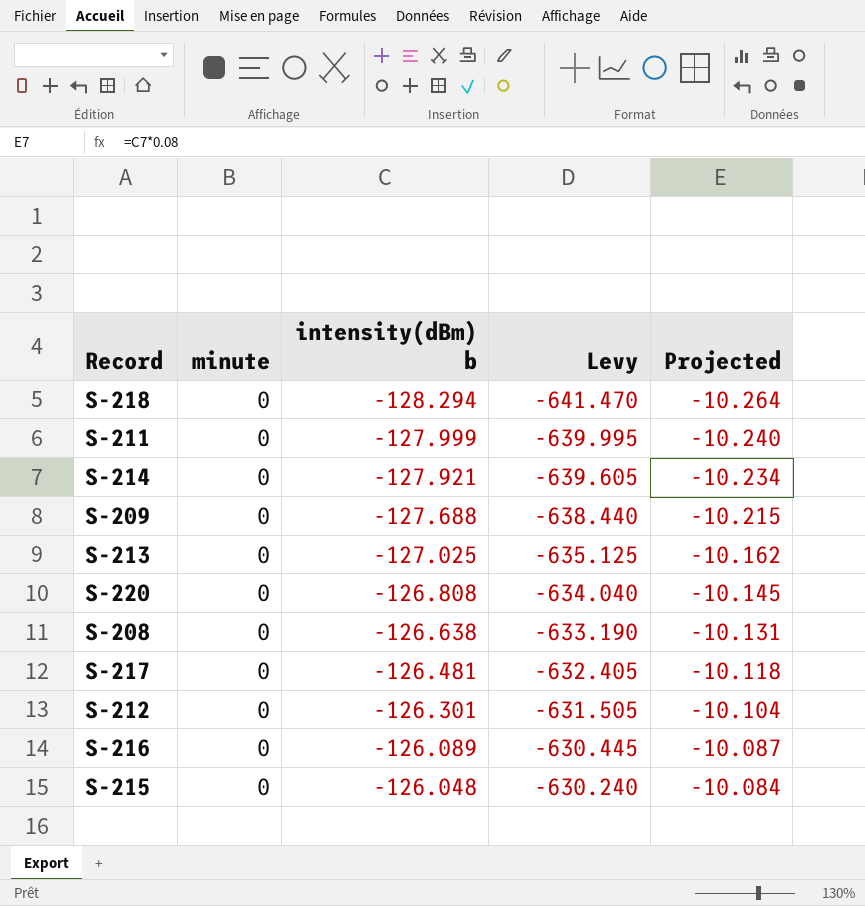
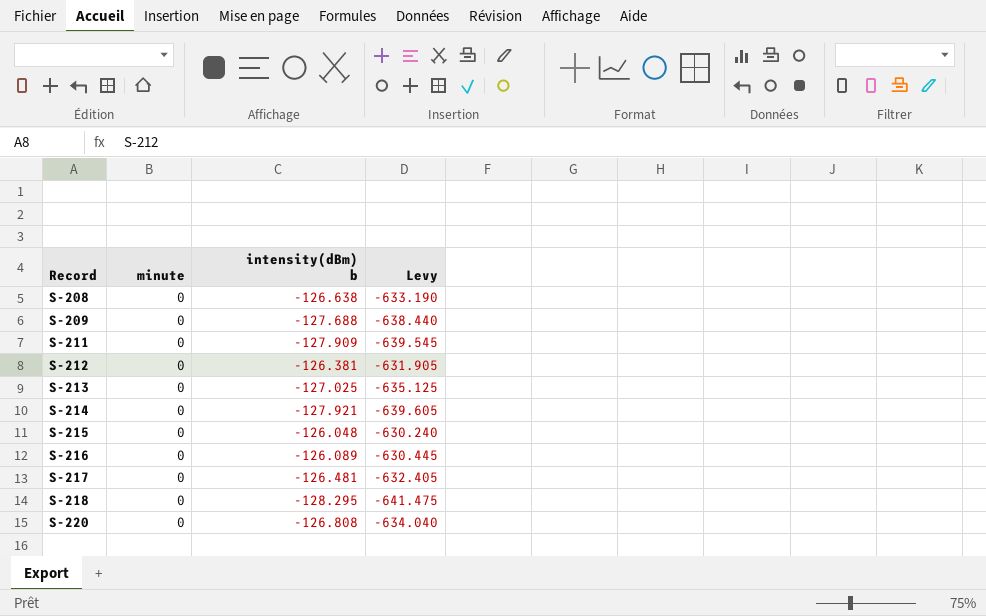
row order: intensity(dBm) b ascending -> Record ascending
column Projected | formula: [intensity(dBm) b] * 0.08 -> none
S-211 | intensity(dBm) b: -127.999 -> -127.909
S-211 | Levy: -639.995 -> -639.545
S-212 | intensity(dBm) b: -126.301 -> -126.381
S-212 | Levy: -631.505 -> -631.905
S-218 | intensity(dBm) b: -128.294 -> -128.295
S-218 | Levy: -641.470 -> -641.475

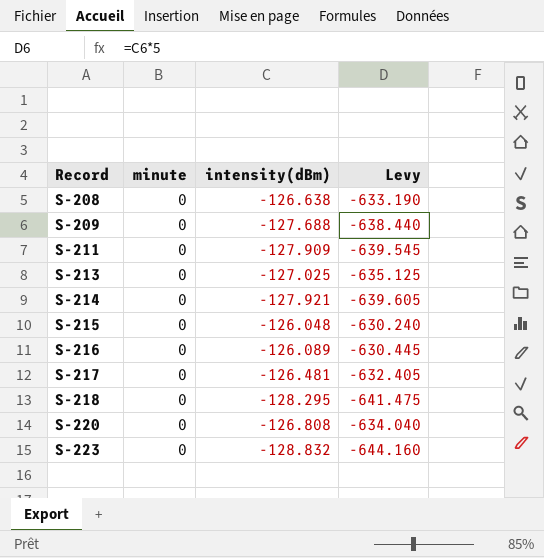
column name: intensity(dBm) b -> intensity(dBm)
row S-212: 0 | -126.381 | -631.905 -> none
row S-223: none -> 0 | -128.832 | -644.160

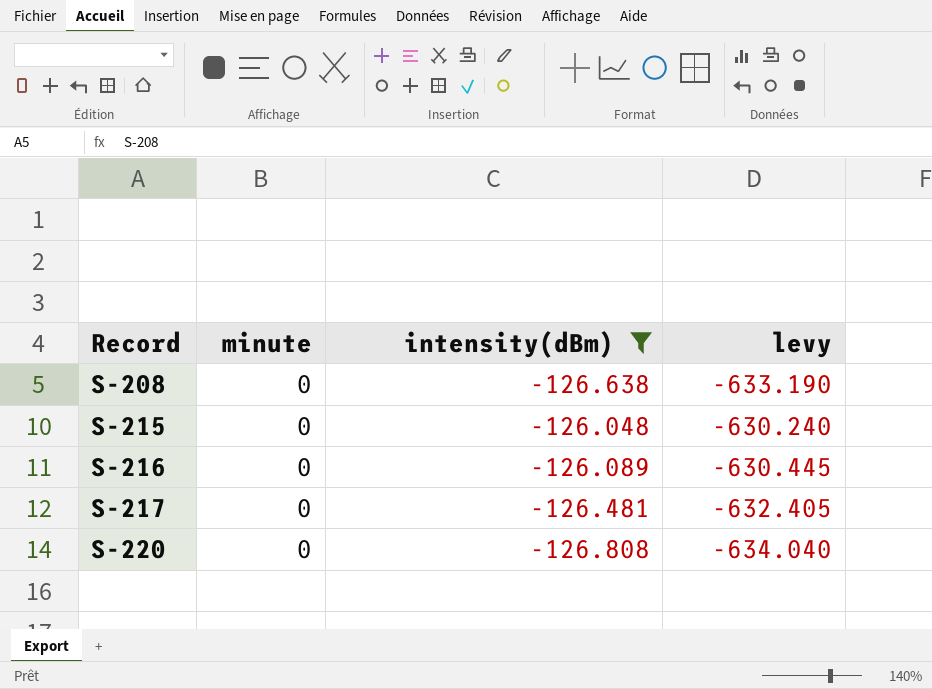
filter: none -> intensity(dBm) >= -126.808
column name: Levy -> levy

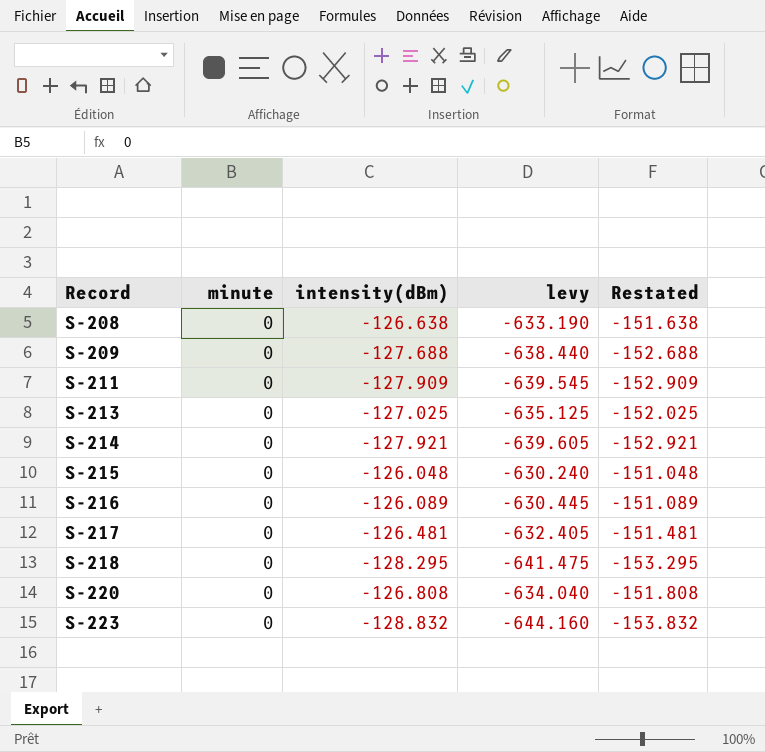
filter: intensity(dBm) >= -126.808 -> none
column Restated | formula: none -> [intensity(dBm)] - 25

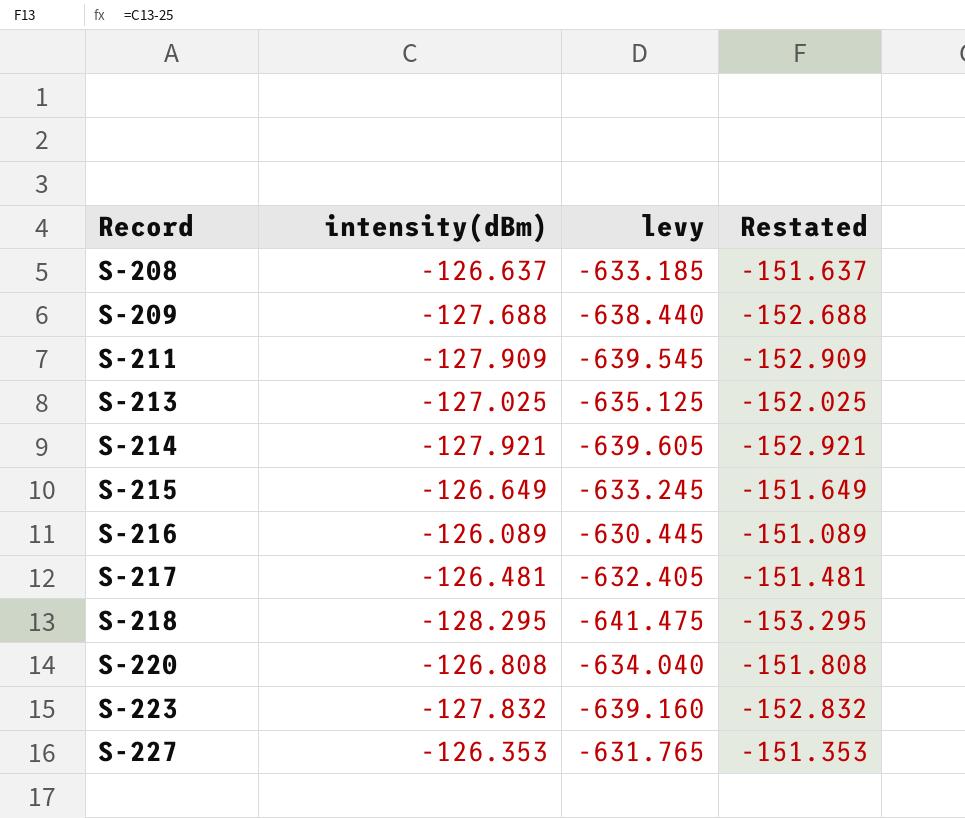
column minute | position: 2 -> none
S-208 | intensity(dBm): -126.638 -> -126.637
S-208 | levy: -633.190 -> -633.185
S-208 | Restated: -151.638 -> -151.637
S-215 | intensity(dBm): -126.048 -> -126.649
S-215 | levy: -630.240 -> -633.245
S-215 | Restated: -151.048 -> -151.649
S-223 | intensity(dBm): -128.832 -> -127.832
S-223 | levy: -644.160 -> -639.160
S-223 | Restated: -153.832 -> -152.832
row S-227: none -> -126.353 | -631.765 | -151.353

